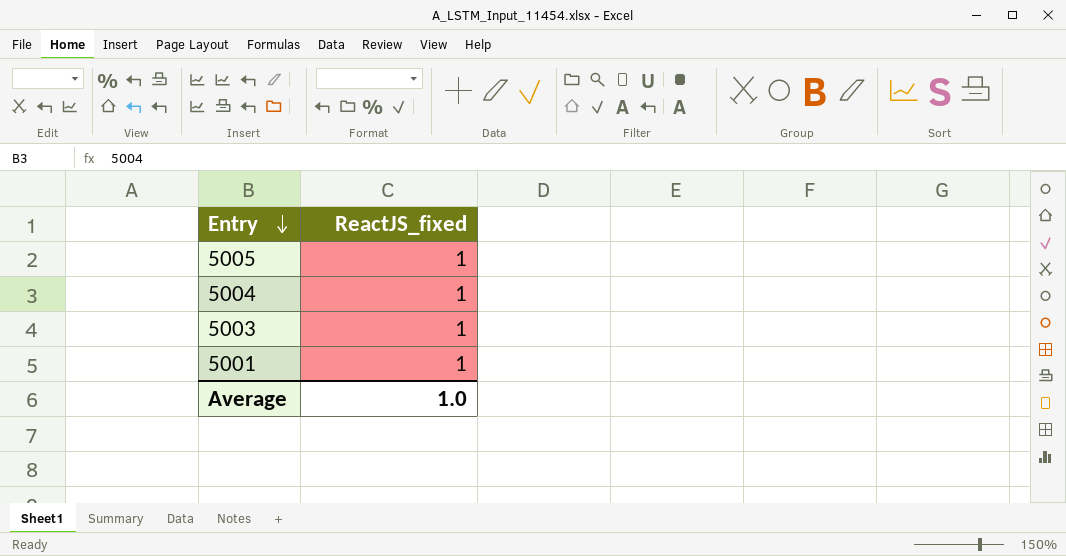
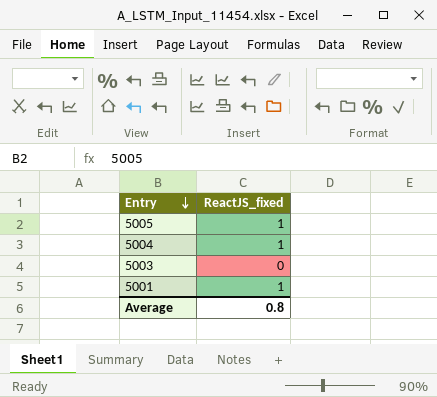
5003 | ReactJS_fixed: 1 -> 0
Average | ReactJS_fixed: 1.0 -> 0.8

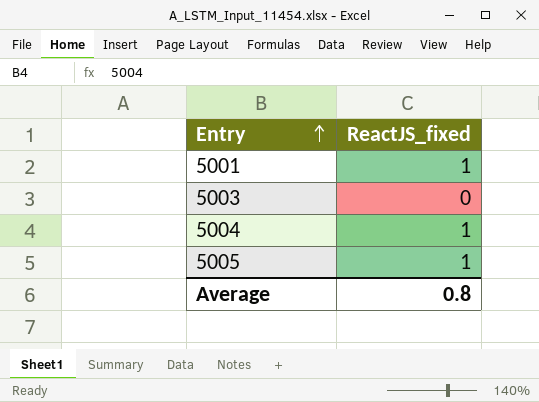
row order: Entry descending -> Entry ascending

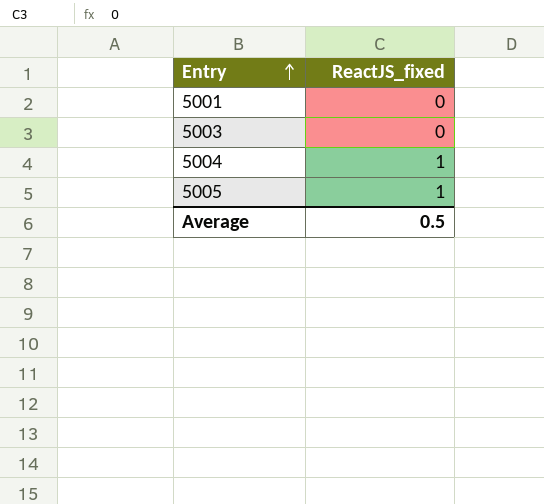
5001 | ReactJS_fixed: 1 -> 0
Average | ReactJS_fixed: 0.8 -> 0.5

